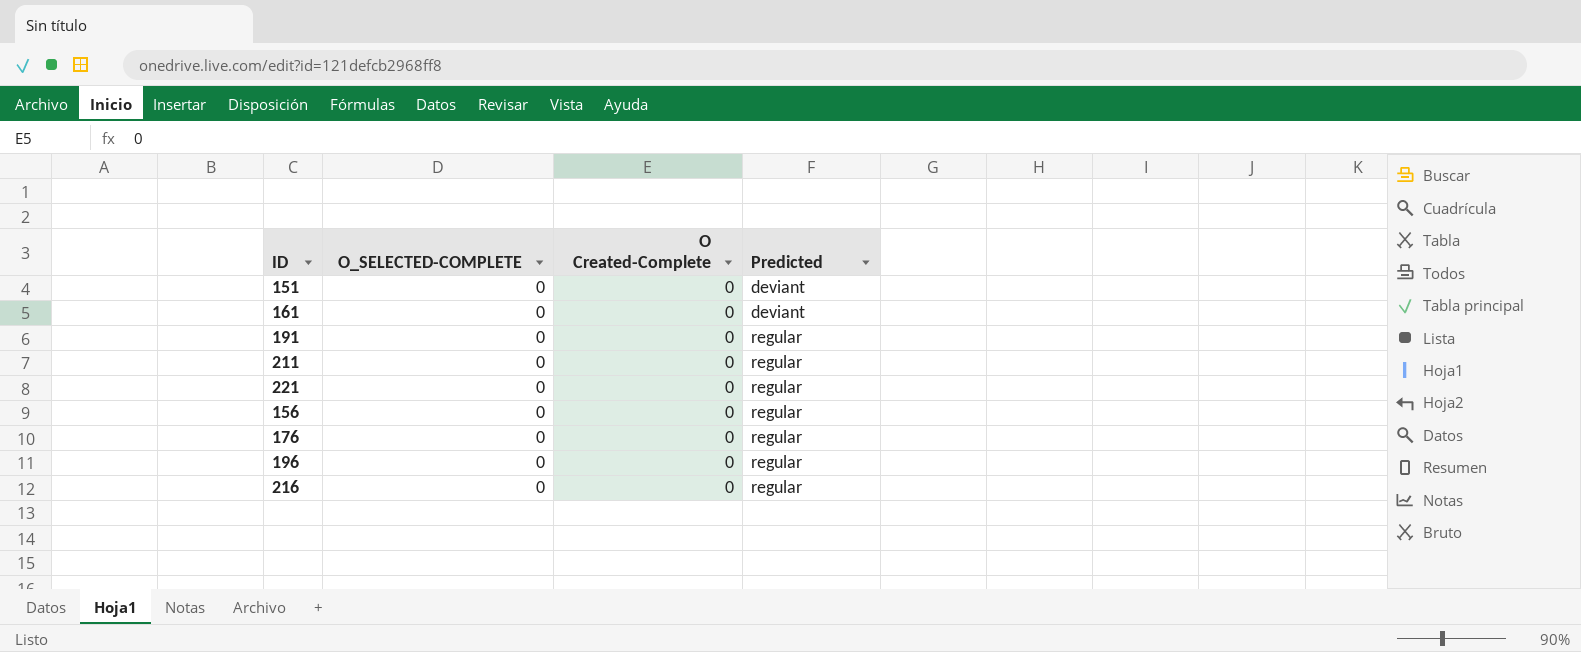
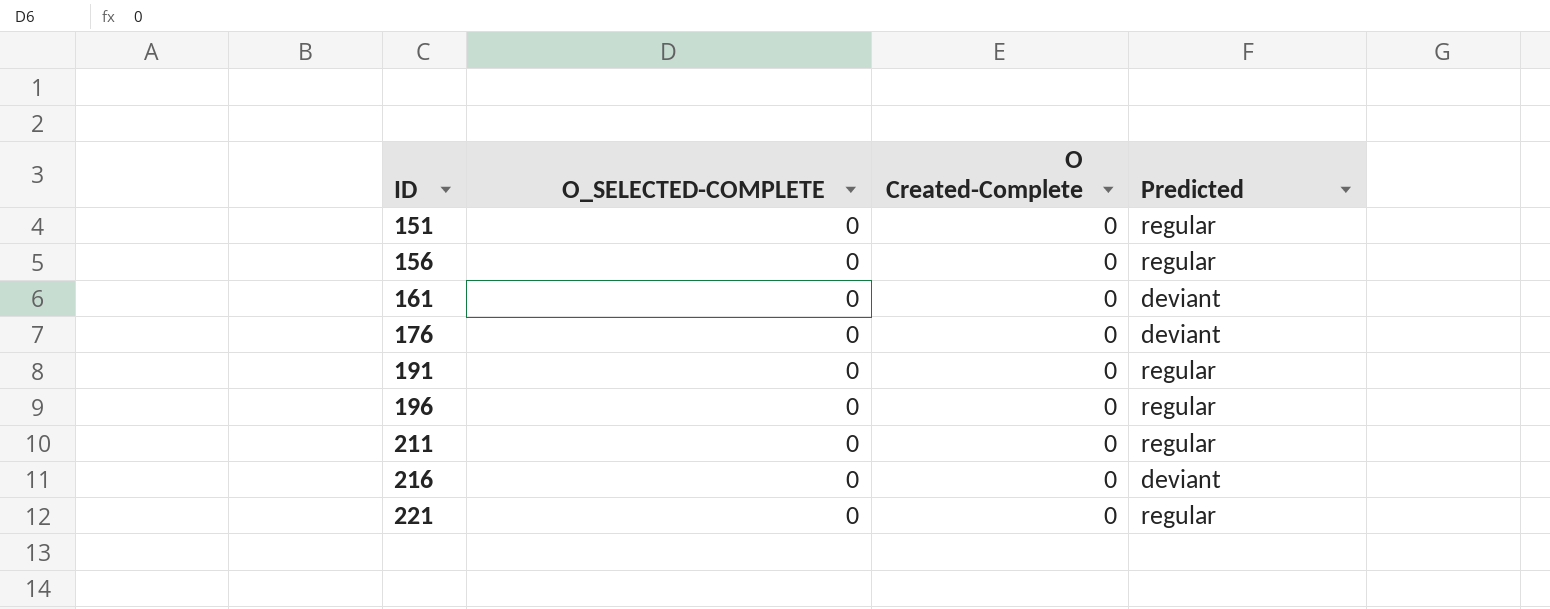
row order: Predicted ascending -> ID ascending
151 | Predicted: deviant -> regular
176 | Predicted: regular -> deviant
216 | Predicted: regular -> deviant

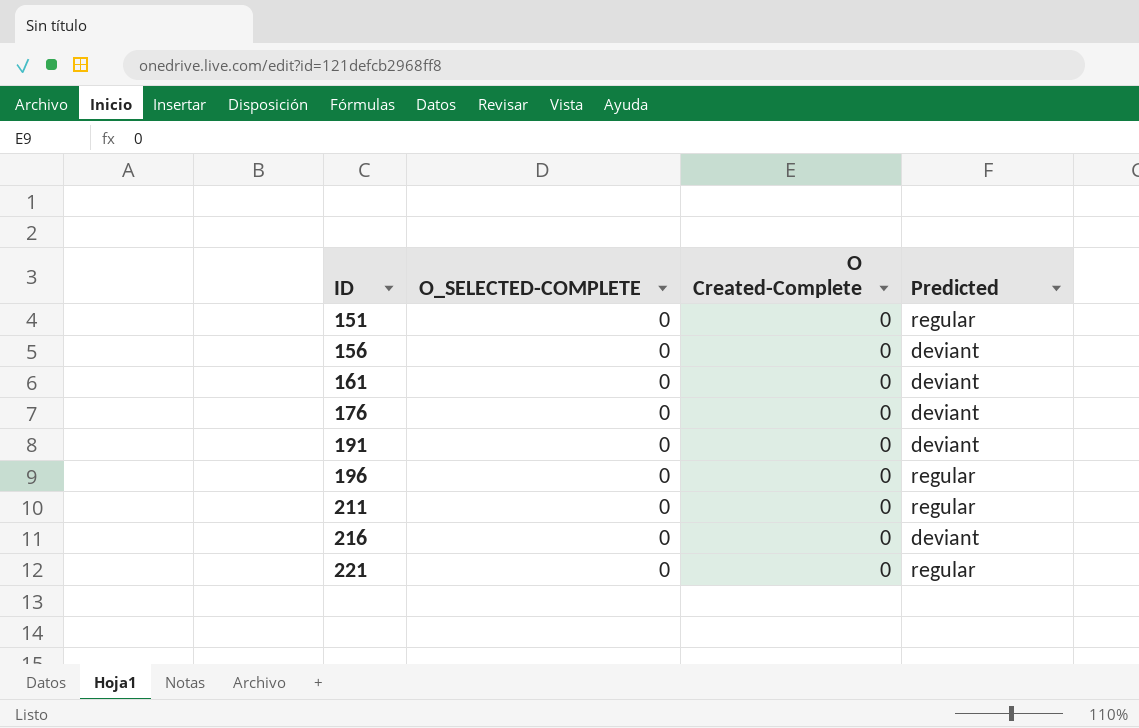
156 | Predicted: regular -> deviant
191 | Predicted: regular -> deviant

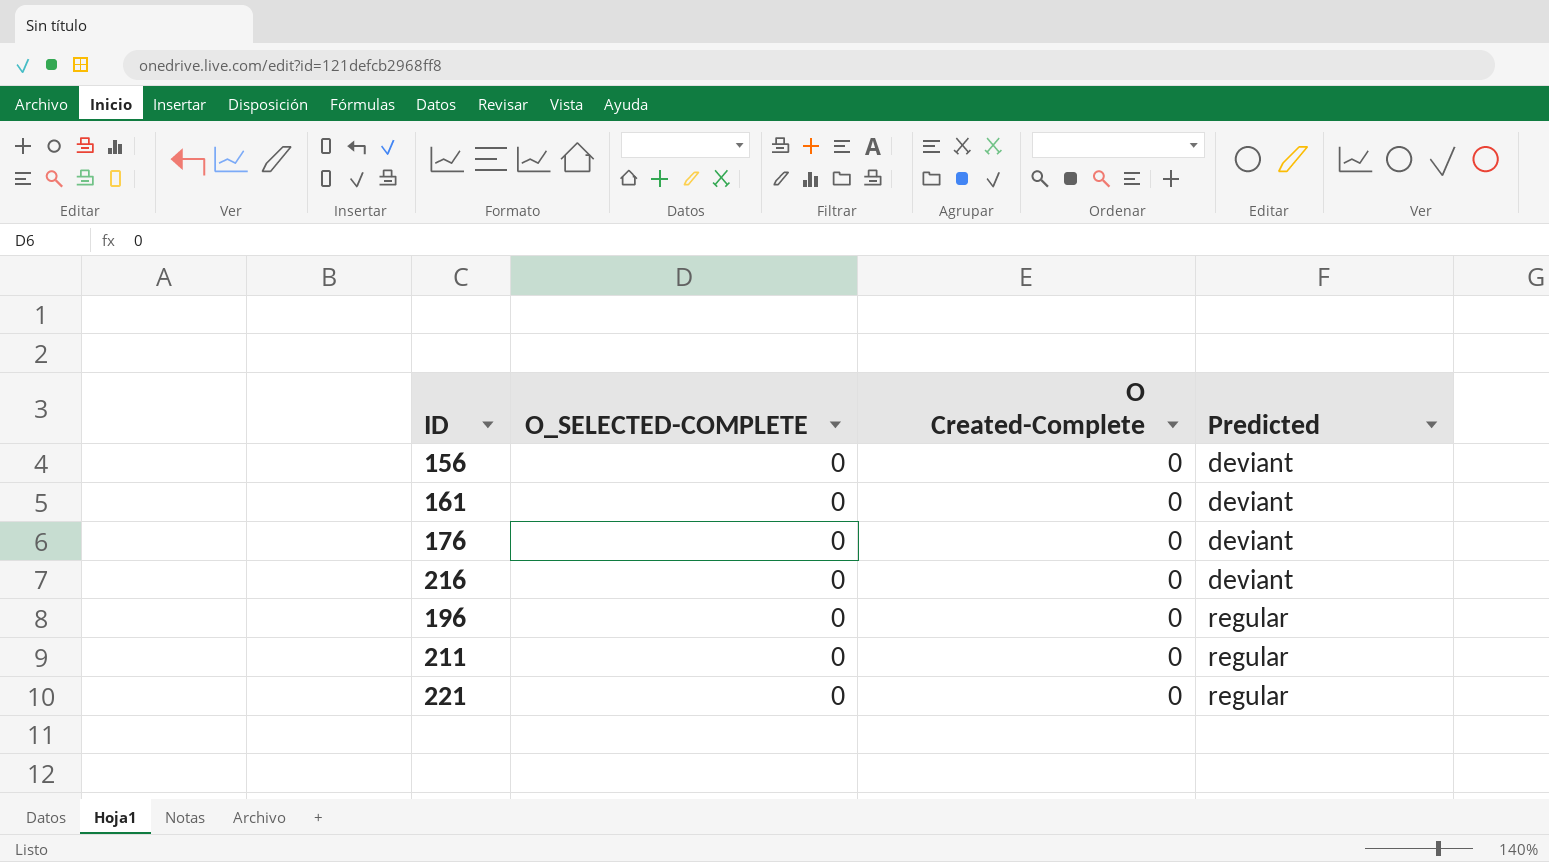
row order: ID ascending -> Predicted ascending
row 151: 0 | 0 | regular -> none
row 191: 0 | 0 | deviant -> none

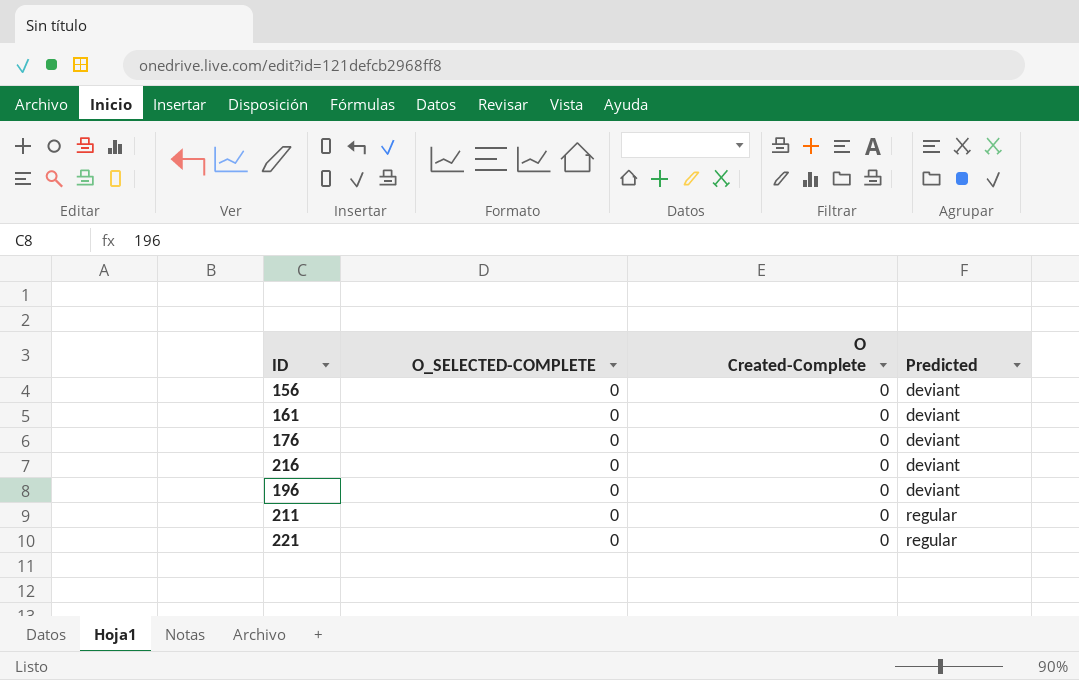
196 | Predicted: regular -> deviant

